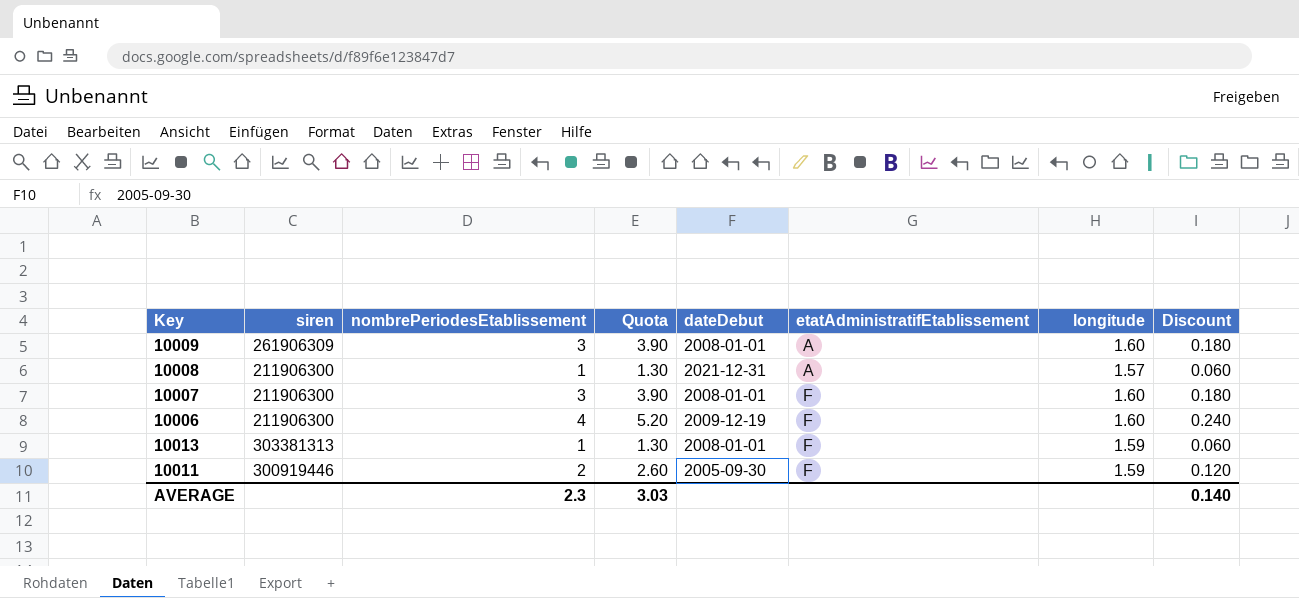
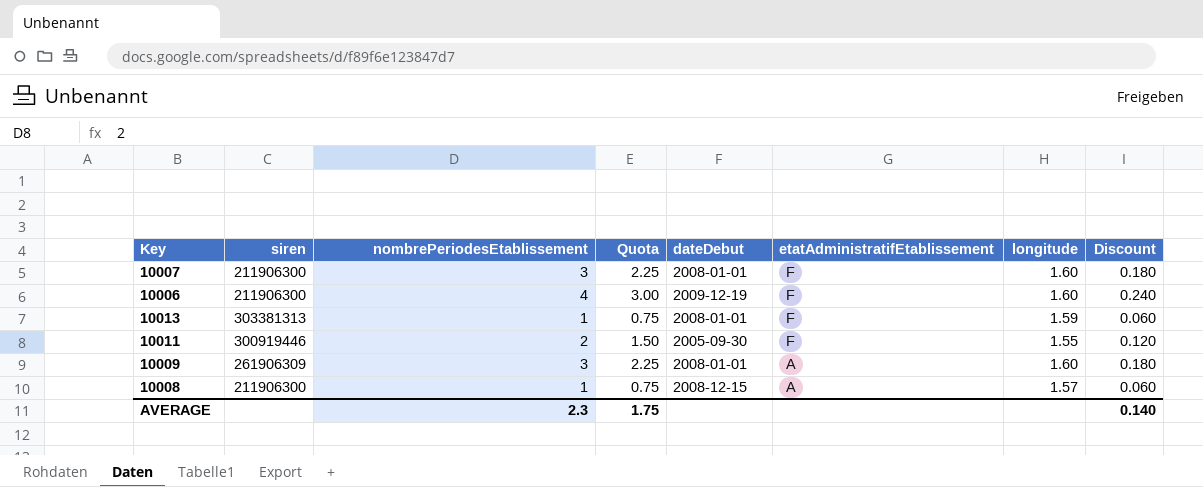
row order: etatAdministratifEtablissement ascending -> etatAdministratifEtablissement descending
column Quota | formula: [nombrePeriodesEtablissement] * 1.3 -> [nombrePeriodesEtablissement] * 0.75
10011 | longitude: 1.59 -> 1.55
10008 | dateDebut: 2021-12-31 -> 2008-12-15
AVERAGE | Quota: 3.03 -> 1.75

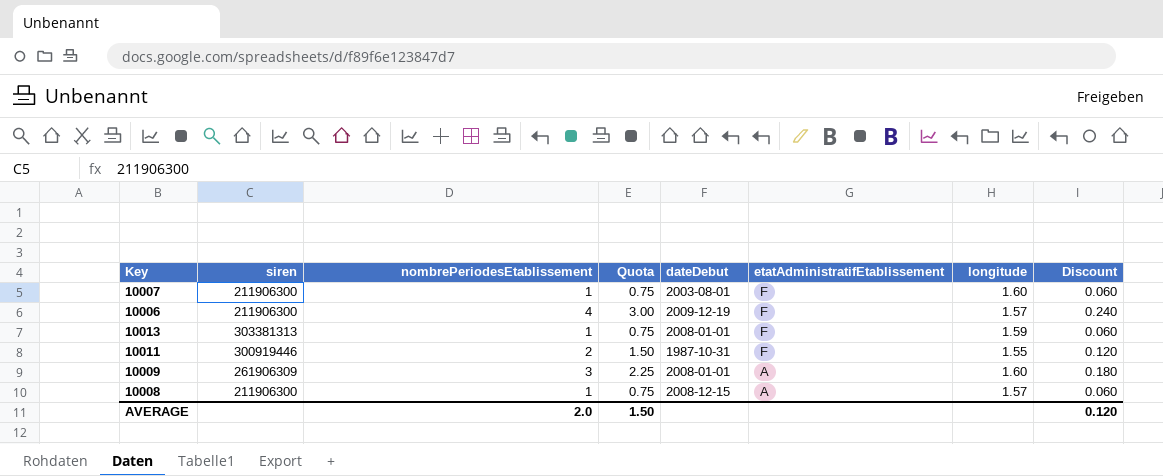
10007 | nombrePeriodesEtablissement: 3 -> 1
10007 | Quota: 2.25 -> 0.75
10007 | dateDebut: 2008-01-01 -> 2003-08-01
10007 | Discount: 0.180 -> 0.060
10006 | longitude: 1.60 -> 1.57
10011 | dateDebut: 2005-09-30 -> 1987-10-31
AVERAGE | nombrePeriodesEtablissement: 2.3 -> 2.0
AVERAGE | Quota: 1.75 -> 1.50
AVERAGE | Discount: 0.140 -> 0.120

